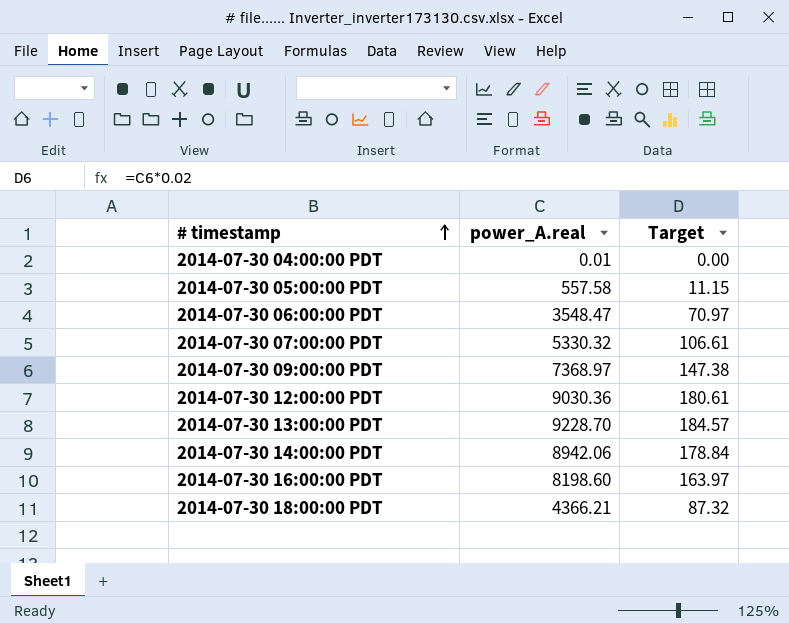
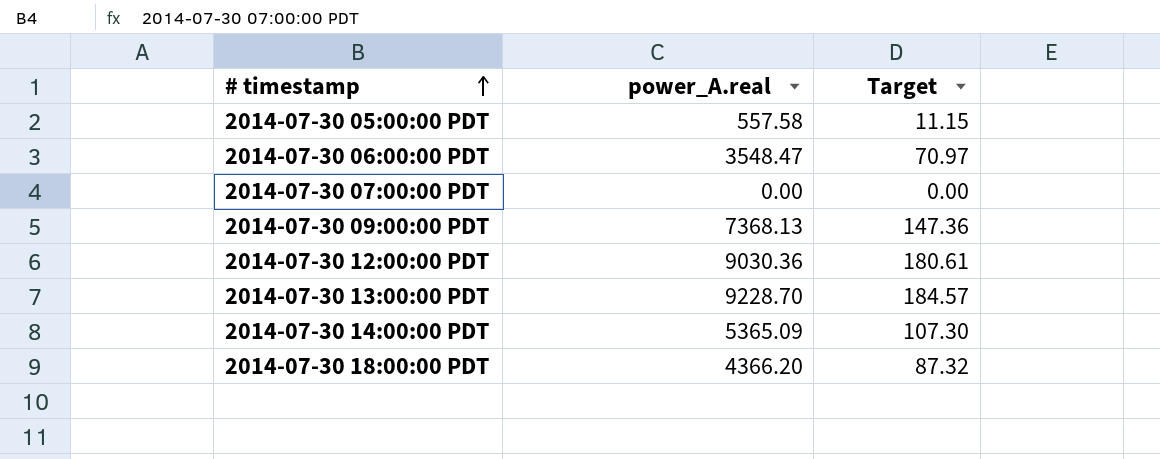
row 2014-07-30 04:00:00 PDT: 0.01 | 0.00 -> none
row 2014-07-30 16:00:00 PDT: 8198.60 | 163.97 -> none
2014-07-30 07:00:00 PDT | power_A.real: 5330.32 -> 0.00
2014-07-30 07:00:00 PDT | Target: 106.61 -> 0.00
2014-07-30 09:00:00 PDT | power_A.real: 7368.97 -> 7368.13
2014-07-30 09:00:00 PDT | Target: 147.38 -> 147.36
2014-07-30 14:00:00 PDT | power_A.real: 8942.06 -> 5365.09
2014-07-30 14:00:00 PDT | Target: 178.84 -> 107.30
2014-07-30 18:00:00 PDT | power_A.real: 4366.21 -> 4366.20

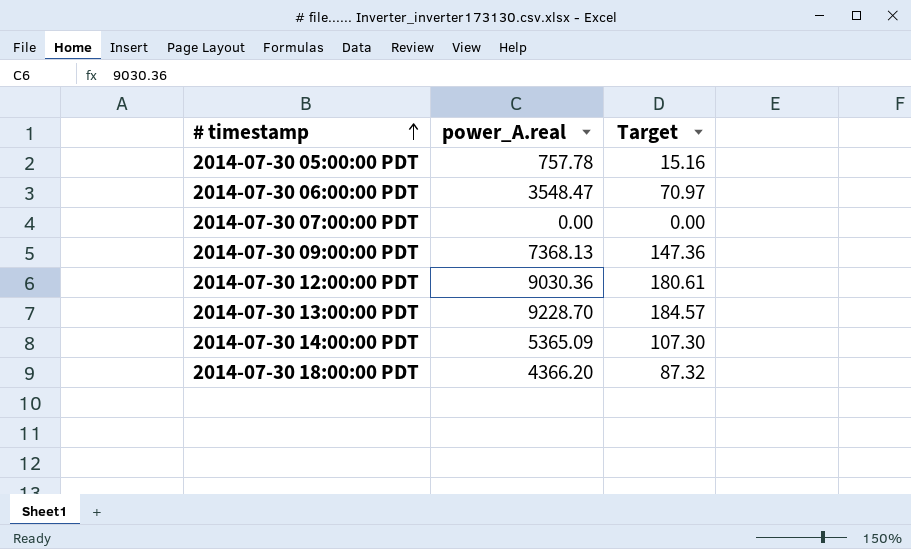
2014-07-30 05:00:00 PDT | power_A.real: 557.58 -> 757.78
2014-07-30 05:00:00 PDT | Target: 11.15 -> 15.16

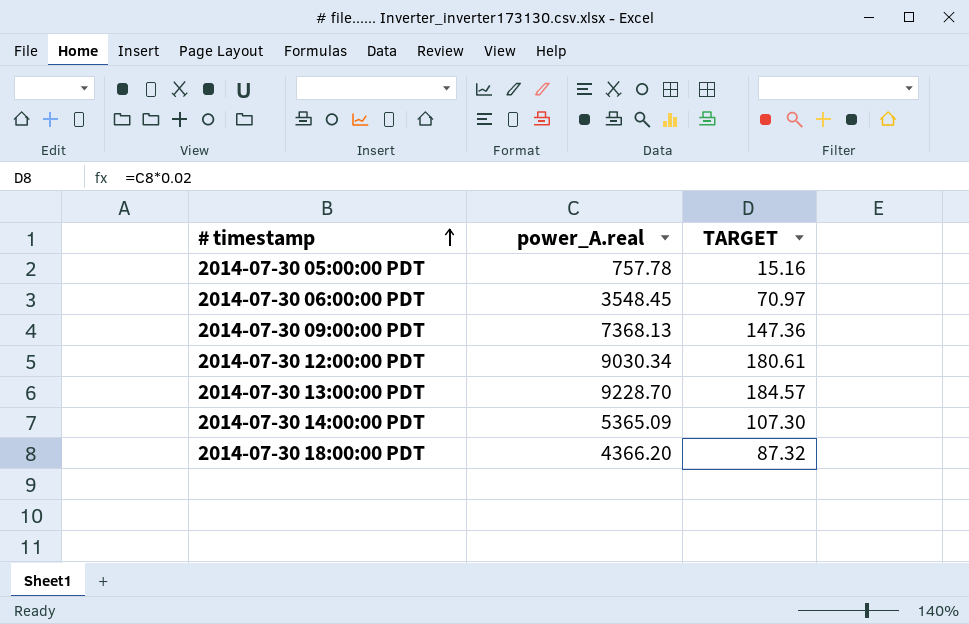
column name: Target -> TARGET
row 2014-07-30 07:00:00 PDT: 0.00 | 0.00 -> none
2014-07-30 06:00:00 PDT | power_A.real: 3548.47 -> 3548.45
2014-07-30 12:00:00 PDT | power_A.real: 9030.36 -> 9030.34

